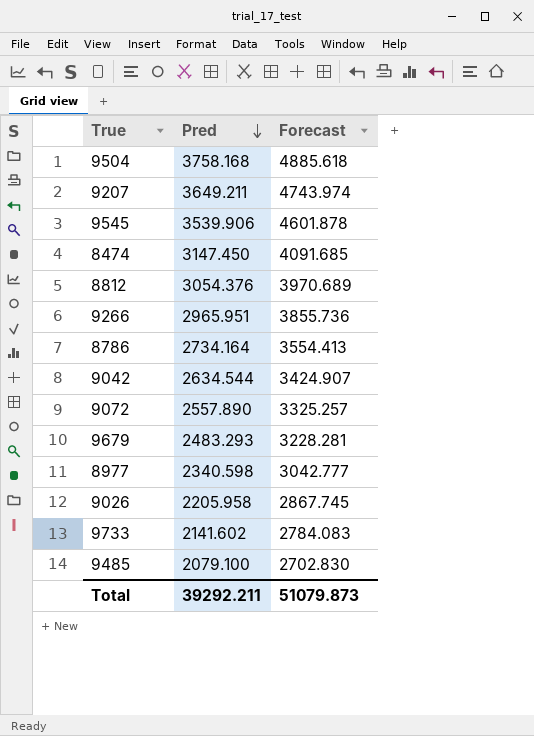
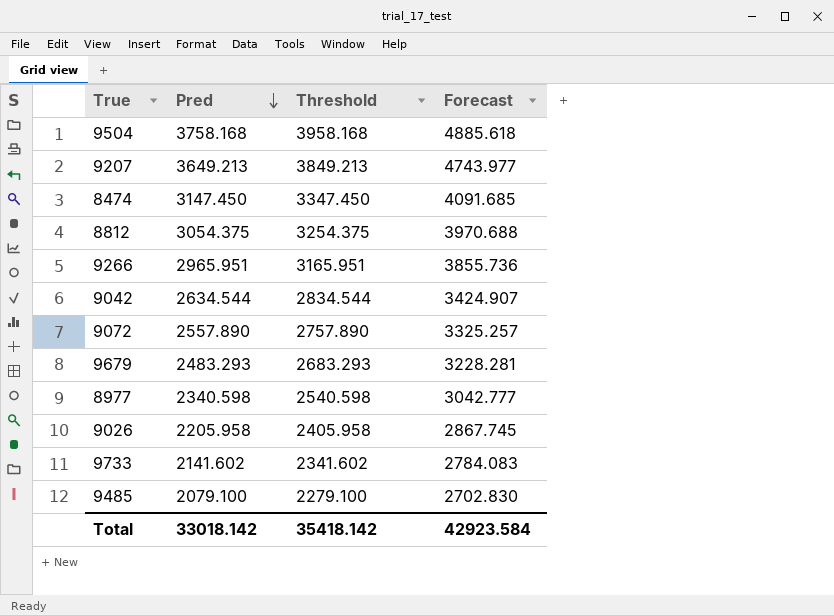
column Threshold | formula: none -> [Pred] + 200
row 9545: 3539.906 | 4601.878 -> none
row 8786: 2734.164 | 3554.413 -> none
9207 | Pred: 3649.211 -> 3649.213
9207 | Forecast: 4743.974 -> 4743.977
8812 | Pred: 3054.376 -> 3054.375
8812 | Forecast: 3970.689 -> 3970.688
Total | Pred: 39292.211 -> 33018.142
Total | Forecast: 51079.873 -> 42923.584

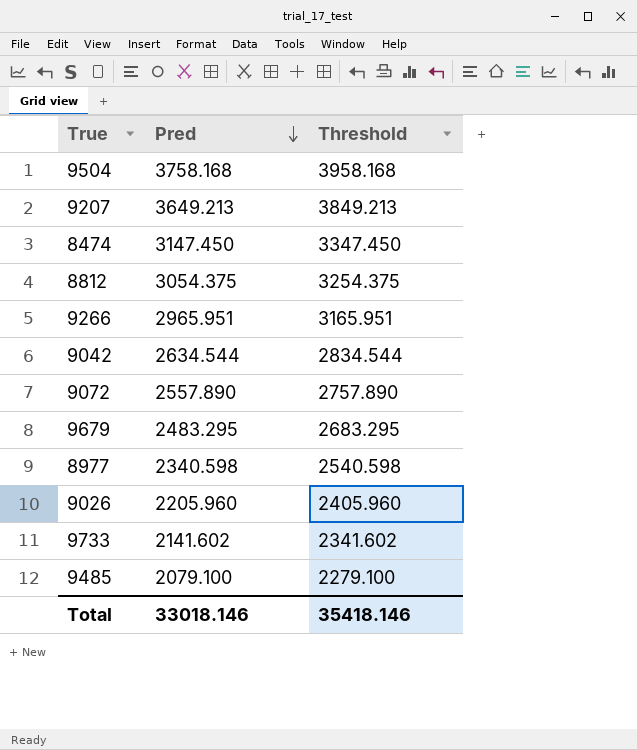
column Forecast | formula: [Pred] * 1.3 -> none
9679 | Pred: 2483.293 -> 2483.295
9679 | Threshold: 2683.293 -> 2683.295
9026 | Pred: 2205.958 -> 2205.960
9026 | Threshold: 2405.958 -> 2405.960
Total | Pred: 33018.142 -> 33018.146
Total | Threshold: 35418.142 -> 35418.146

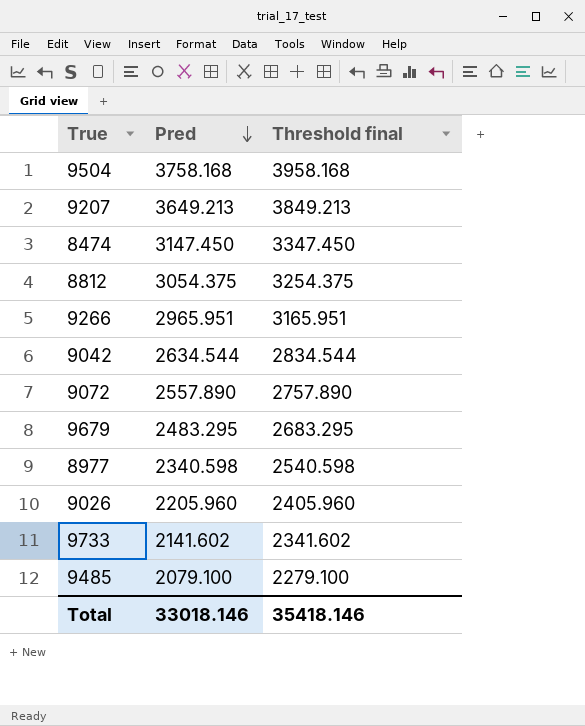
column name: Threshold -> Threshold final

